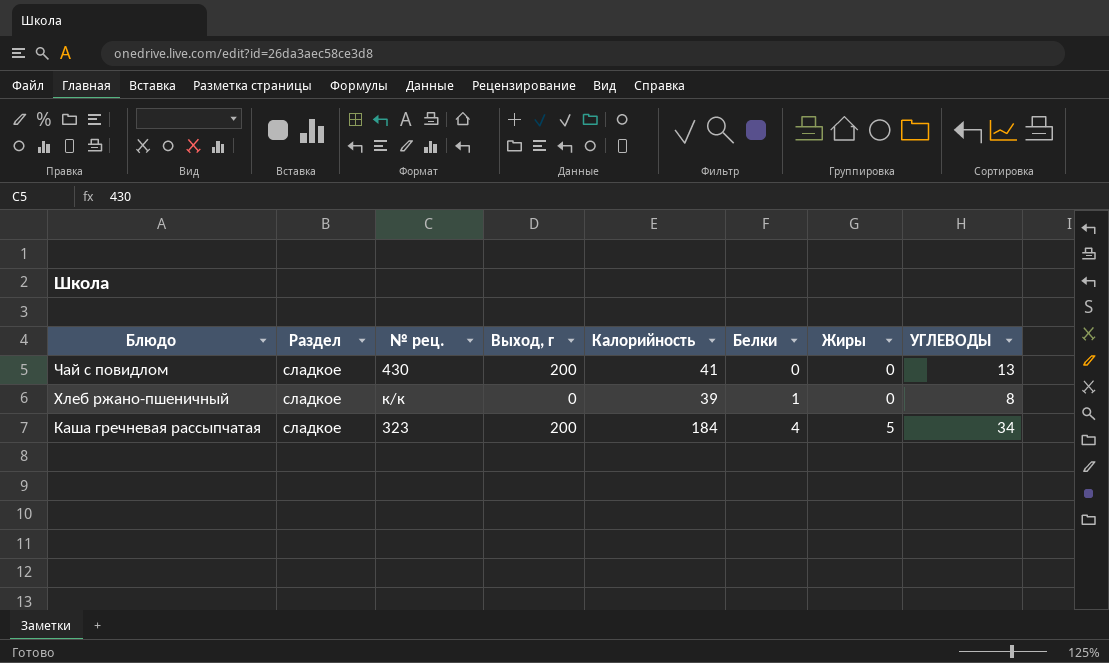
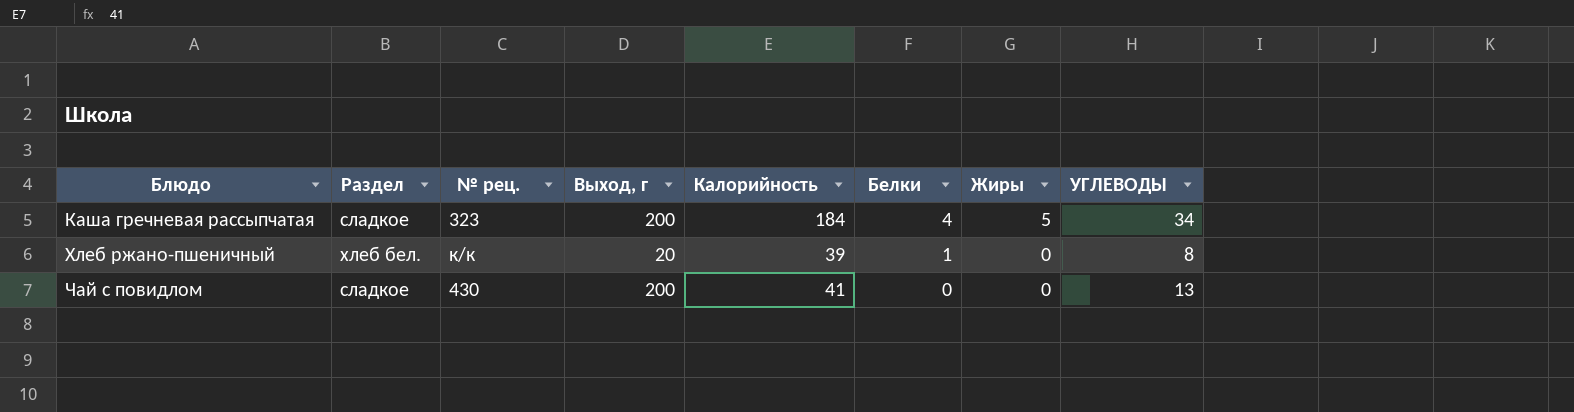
row order: Блюдо descending -> Блюдо ascending
Хлеб ржано-пшеничный | Раздел: сладкое -> хлеб бел.
Хлеб ржано-пшеничный | Выход, г: 0 -> 20

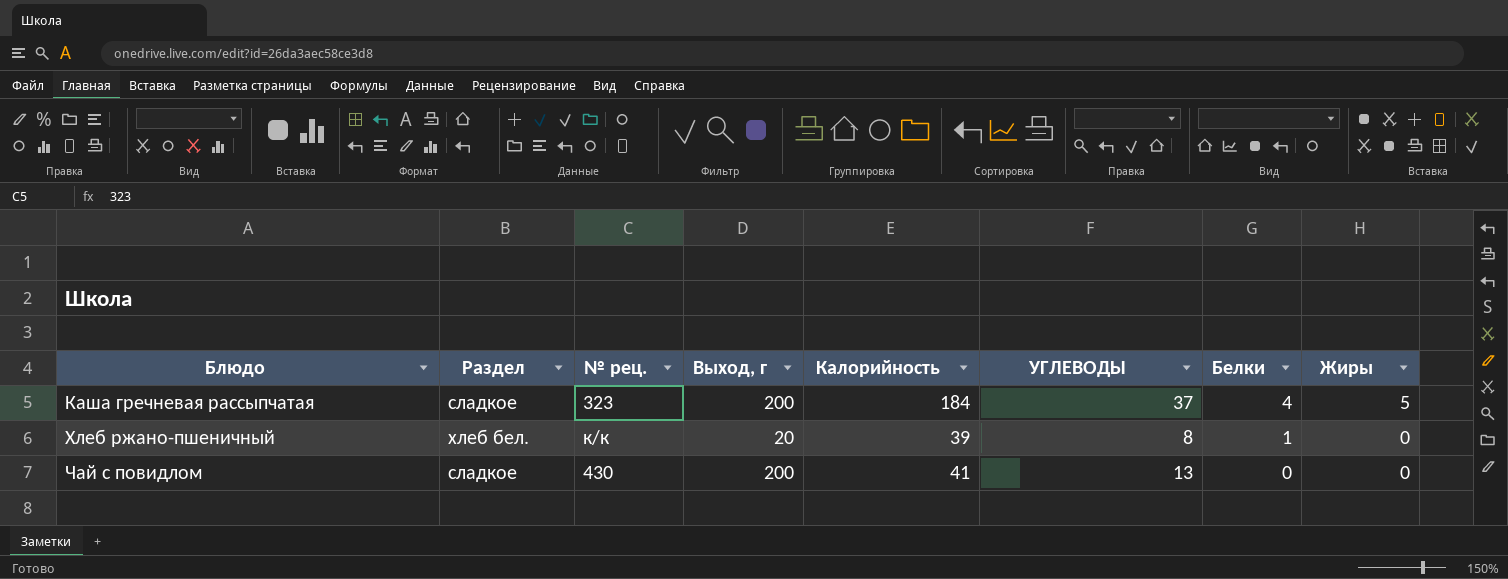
column УГЛЕВОДЫ | position: 8 -> 6
Каша гречневая рассыпчатая | УГЛЕВОДЫ: 34 -> 37

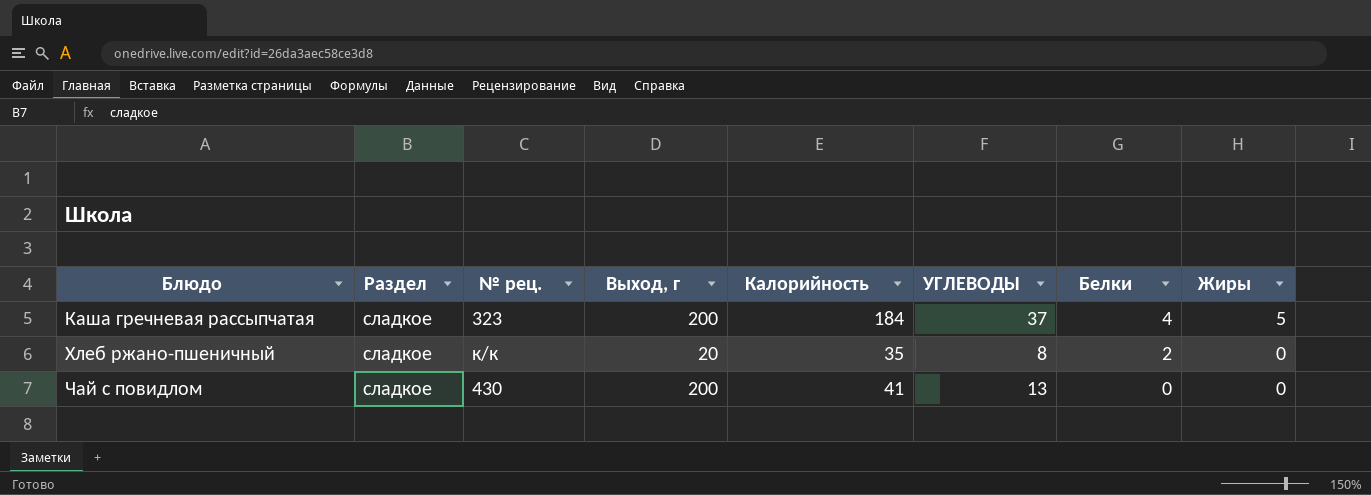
Хлеб ржано-пшеничный | Раздел: хлеб бел. -> сладкое
Хлеб ржано-пшеничный | Калорийность: 39 -> 35
Хлеб ржано-пшеничный | Белки: 1 -> 2

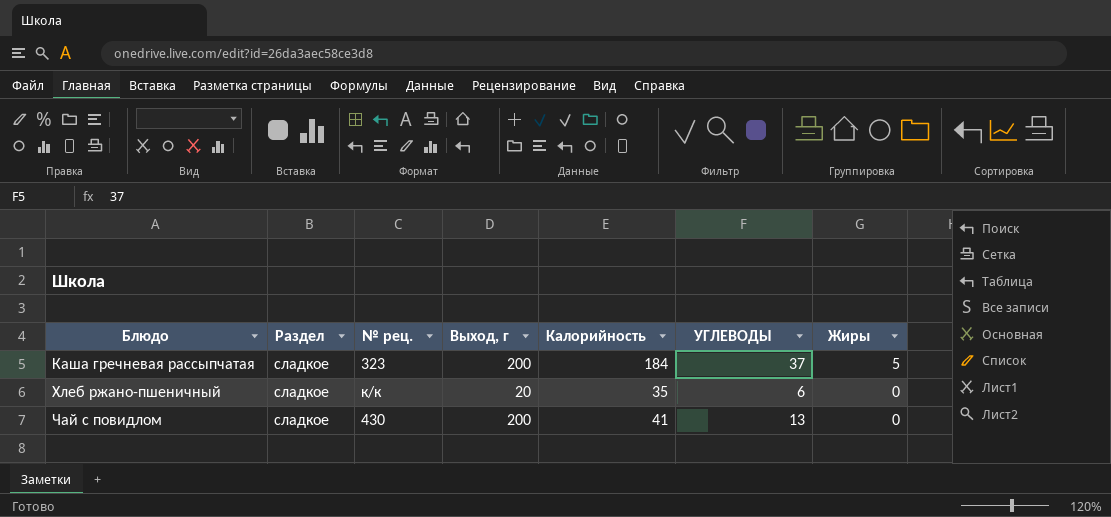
column Белки | position: 7 -> none
Хлеб ржано-пшеничный | УГЛЕВОДЫ: 8 -> 6

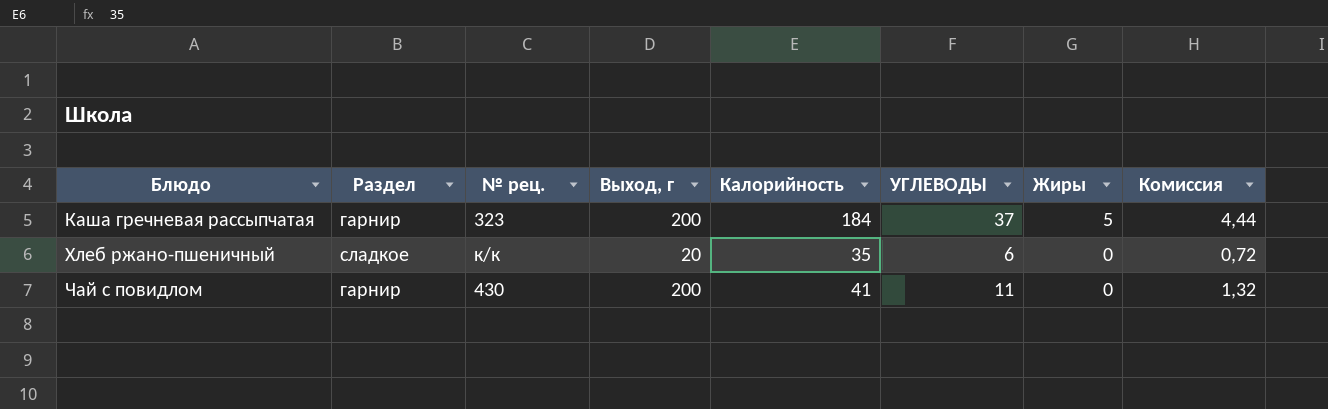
column Комиссия | formula: none -> [УГЛЕВОДЫ] * 0,12
Каша гречневая рассыпчатая | Раздел: сладкое -> гарнир
Чай с повидлом | Раздел: сладкое -> гарнир
Чай с повидлом | УГЛЕВОДЫ: 13 -> 11

